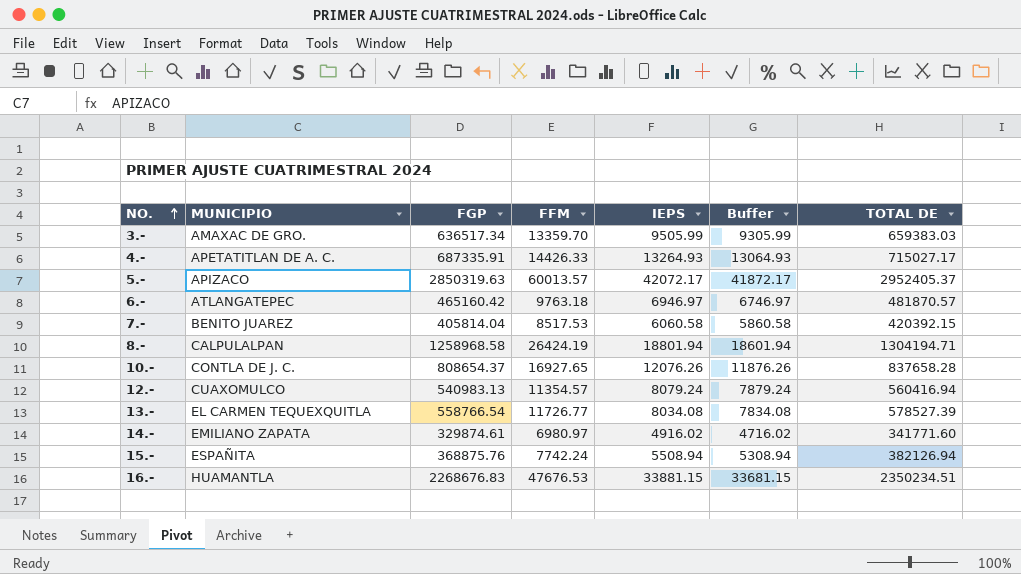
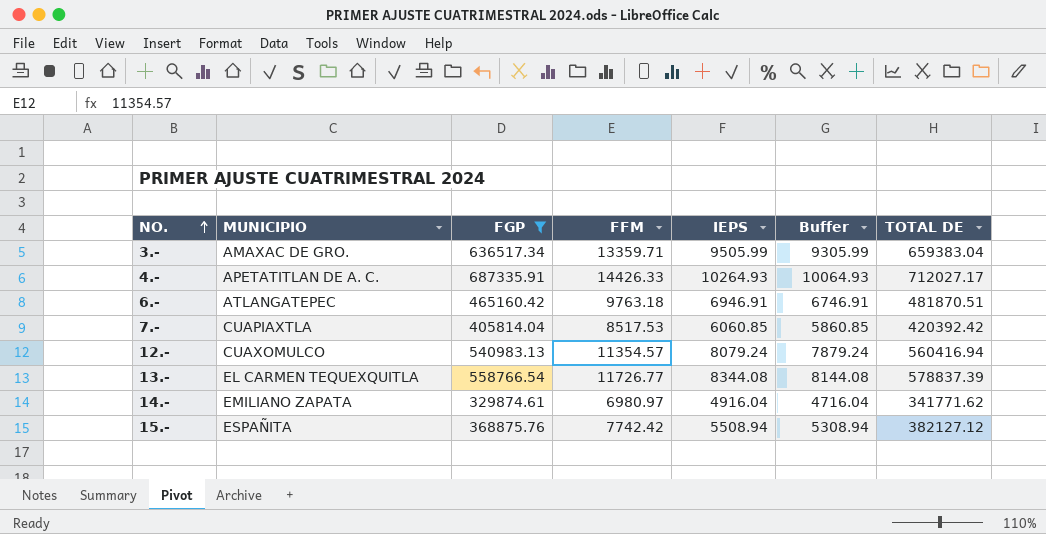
filter: none -> FGP <= 687335.91
3.- | FFM: 13359.70 -> 13359.71
3.- | TOTAL DE: 659383.03 -> 659383.04
4.- | IEPS: 13264.93 -> 10264.93
4.- | Buffer: 13064.93 -> 10064.93
4.- | TOTAL DE: 715027.17 -> 712027.17
6.- | IEPS: 6946.97 -> 6946.91
6.- | Buffer: 6746.97 -> 6746.91
6.- | TOTAL DE: 481870.57 -> 481870.51
7.- | MUNICIPIO: BENITO JUAREZ -> CUAPIAXTLA
7.- | IEPS: 6060.58 -> 6060.85
7.- | Buffer: 5860.58 -> 5860.85
7.- | TOTAL DE: 420392.15 -> 420392.42
13.- | IEPS: 8034.08 -> 8344.08
13.- | Buffer: 7834.08 -> 8144.08
13.- | TOTAL DE: 578527.39 -> 578837.39
14.- | IEPS: 4916.02 -> 4916.04
14.- | Buffer: 4716.02 -> 4716.04
14.- | TOTAL DE: 341771.60 -> 341771.62
15.- | FFM: 7742.24 -> 7742.42
15.- | TOTAL DE: 382126.94 -> 382127.12

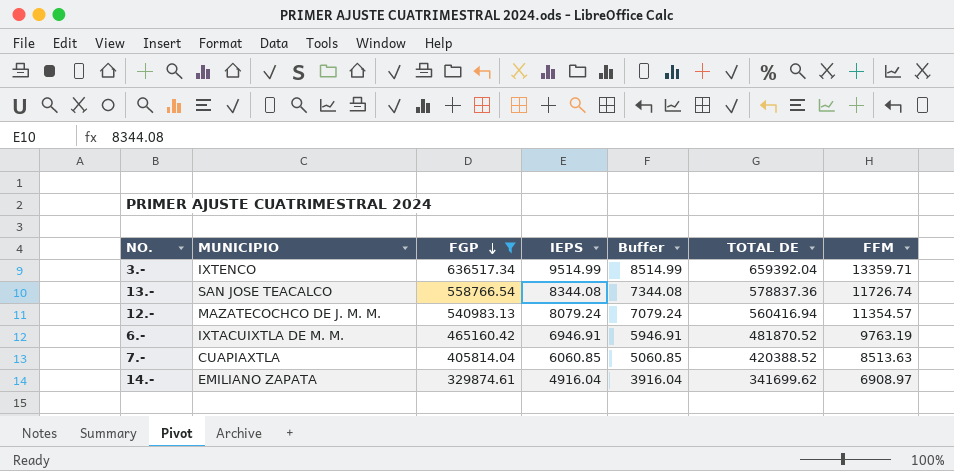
row order: NO. ascending -> FGP descending
column Buffer | formula: [IEPS] - 200 -> [IEPS] - 1000
column FFM | position: 4 -> 7
row 4.-: APETATITLAN DE A. C. | 687335.91 | 14426.33 | 10264.93 | 10064.93 | 712027.17 -> none
row 15.-: ESPAÑITA | 368875.76 | 7742.42 | 5508.94 | 5308.94 | 382127.12 -> none
3.- | MUNICIPIO: AMAXAC DE GRO. -> IXTENCO
3.- | IEPS: 9505.99 -> 9514.99
3.- | TOTAL DE: 659383.04 -> 659392.04
13.- | MUNICIPIO: EL CARMEN TEQUEXQUITLA -> SAN JOSE TEACALCO
13.- | TOTAL DE: 578837.39 -> 578837.36
13.- | FFM: 11726.77 -> 11726.74
12.- | MUNICIPIO: CUAXOMULCO -> MAZATECOCHCO DE J. M. M.
6.- | MUNICIPIO: ATLANGATEPEC -> IXTACUIXTLA DE M. M.
6.- | TOTAL DE: 481870.51 -> 481870.52
6.- | FFM: 9763.18 -> 9763.19
7.- | TOTAL DE: 420392.42 -> 420388.52
7.- | FFM: 8517.53 -> 8513.63
14.- | TOTAL DE: 341771.62 -> 341699.62
14.- | FFM: 6980.97 -> 6908.97

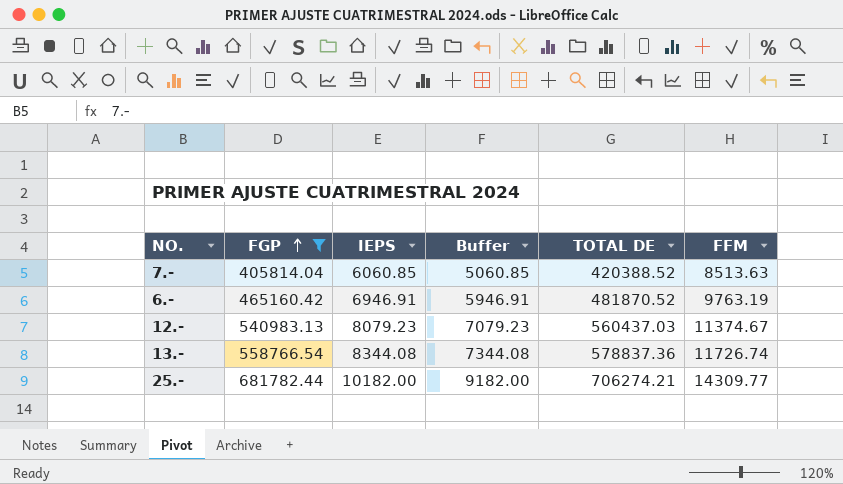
row order: FGP descending -> FGP ascending
column MUNICIPIO | position: 2 -> none
row 3.-: IXTENCO | 636517.34 | 9514.99 | 8514.99 | 659392.04 | 13359.71 -> none
row 14.-: EMILIANO ZAPATA | 329874.61 | 4916.04 | 3916.04 | 341699.62 | 6908.97 -> none
12.- | IEPS: 8079.24 -> 8079.23
12.- | Buffer: 7079.24 -> 7079.23
12.- | TOTAL DE: 560416.94 -> 560437.03
12.- | FFM: 11354.57 -> 11374.67
row 25.-: none -> 681782.44 | 10182.00 | 9182.00 | 706274.21 | 14309.77

